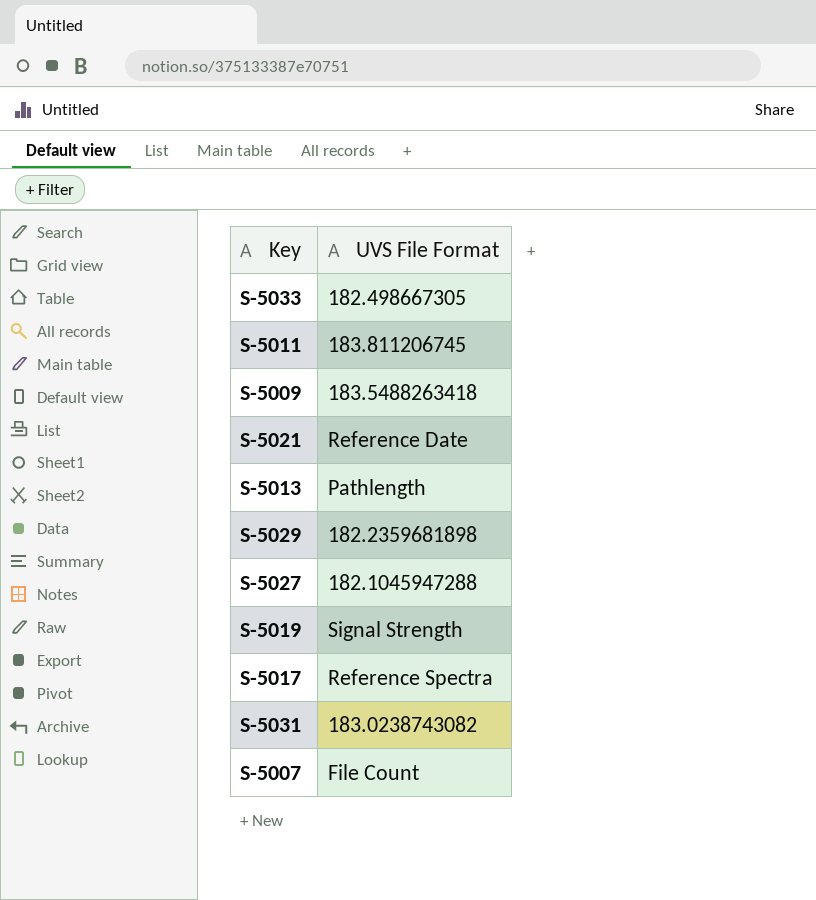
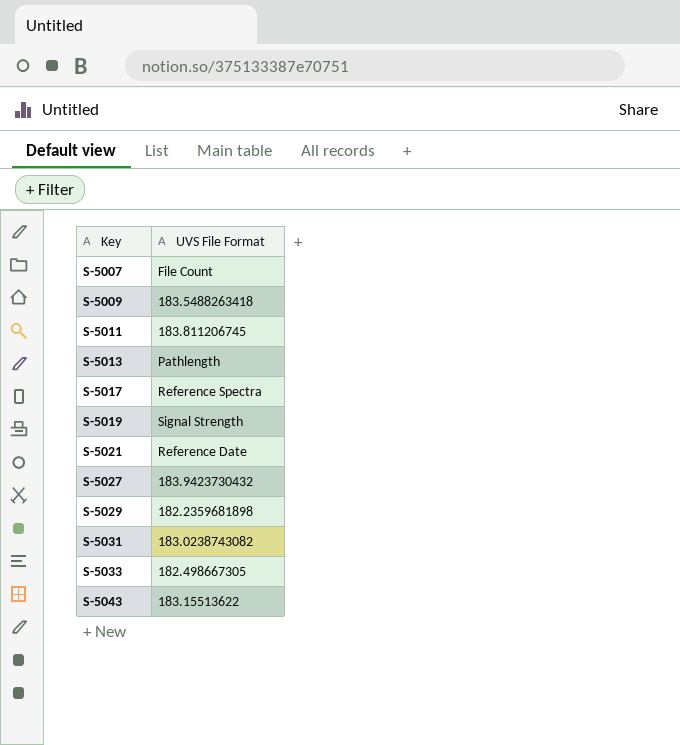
row order: none -> Key ascending
S-5027 | UVS File Format: 182.1045947288 -> 183.9423730432
row S-5043: none -> 183.15513622

